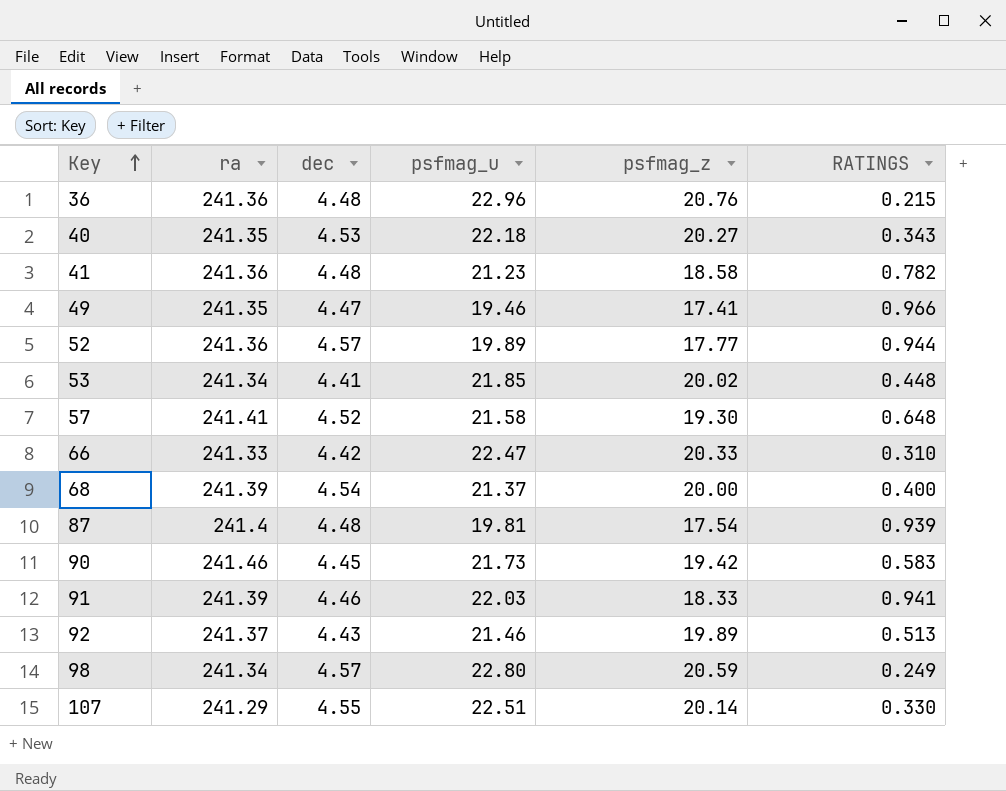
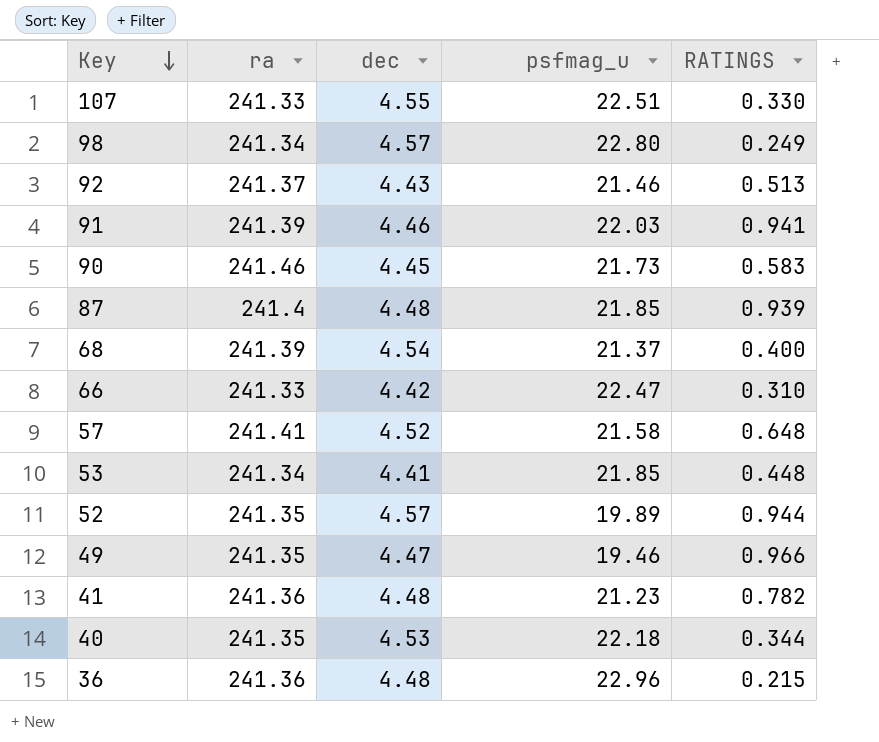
row order: Key ascending -> Key descending
column psfmag_z | position: 5 -> none
107 | ra: 241.29 -> 241.33
87 | psfmag_u: 19.81 -> 21.85
52 | ra: 241.36 -> 241.35
40 | RATINGS: 0.343 -> 0.344

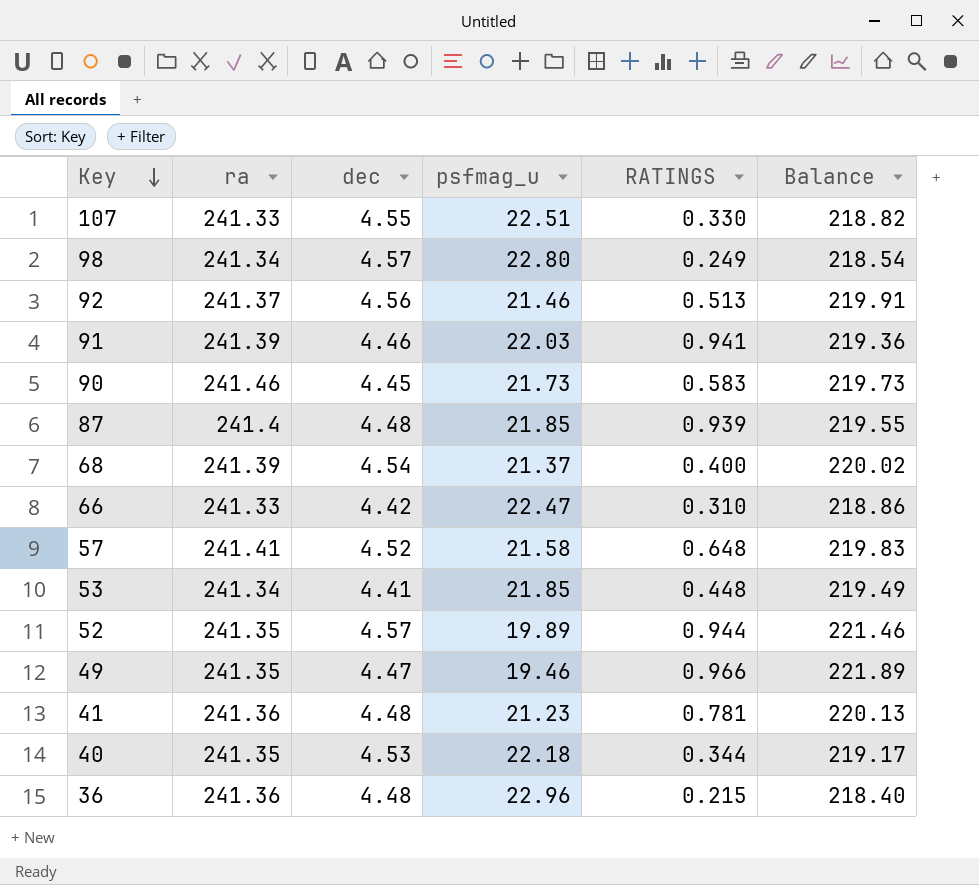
column Balance | formula: none -> [ra] - [psfmag_u]
92 | dec: 4.43 -> 4.56
41 | RATINGS: 0.782 -> 0.781

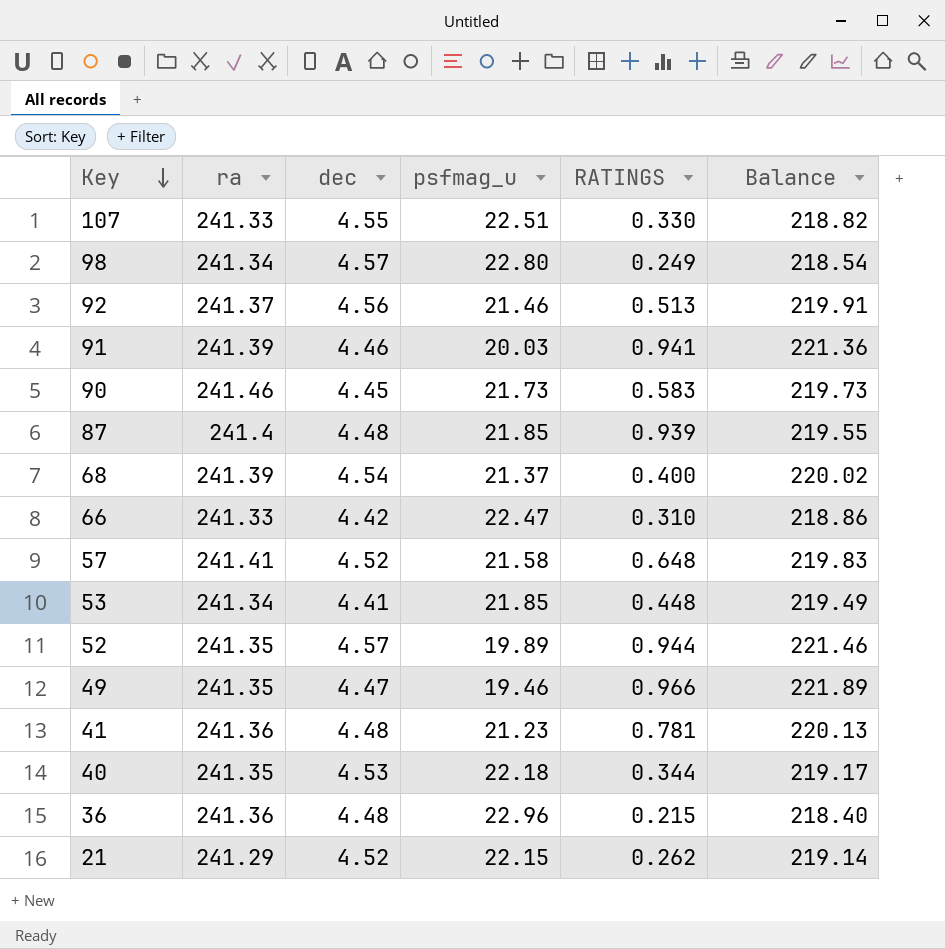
91 | psfmag_u: 22.03 -> 20.03
91 | Balance: 219.36 -> 221.36
row 21: none -> 241.29 | 4.52 | 22.15 | 0.262 | 219.14

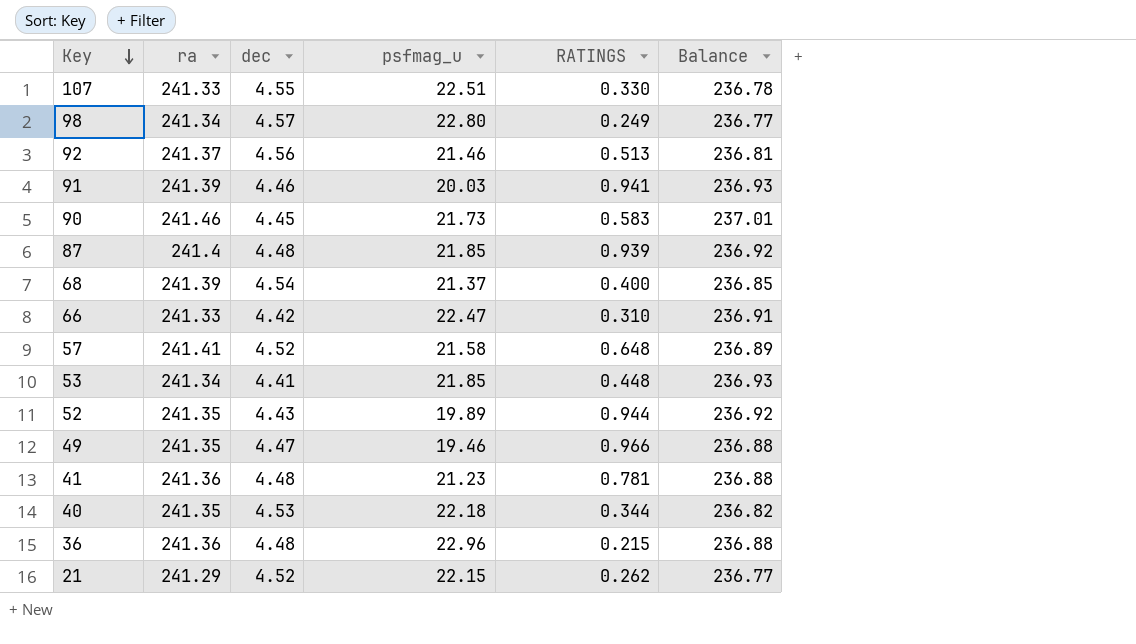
column Balance | formula: [ra] - [psfmag_u] -> [ra] - [dec]
52 | dec: 4.57 -> 4.43

